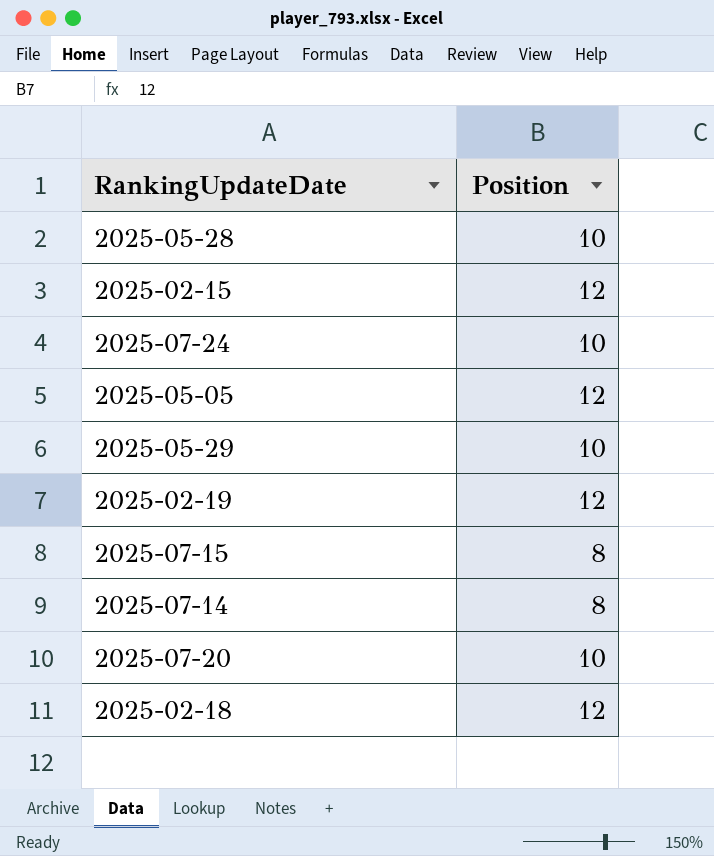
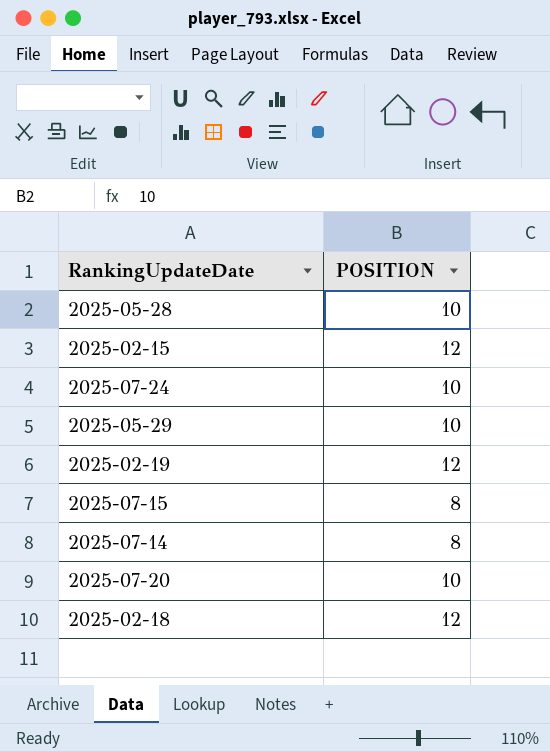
column name: Position -> POSITION
row 2025-05-05: 12 -> none

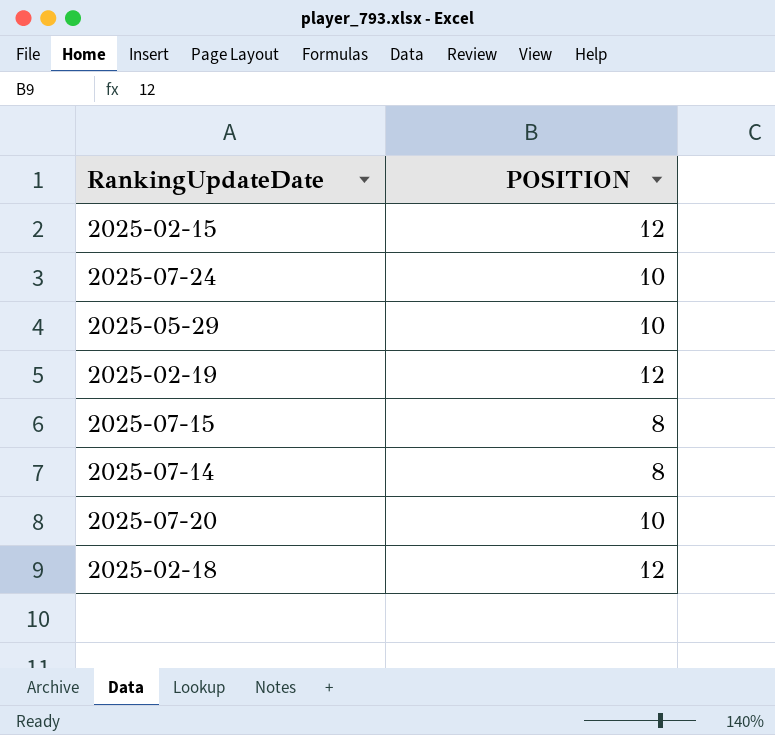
row 2025-05-28: 10 -> none

